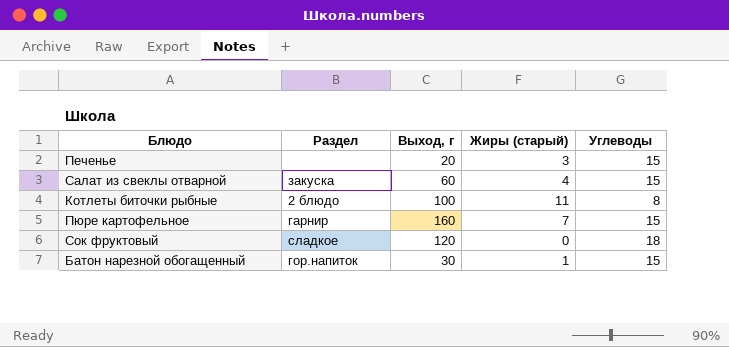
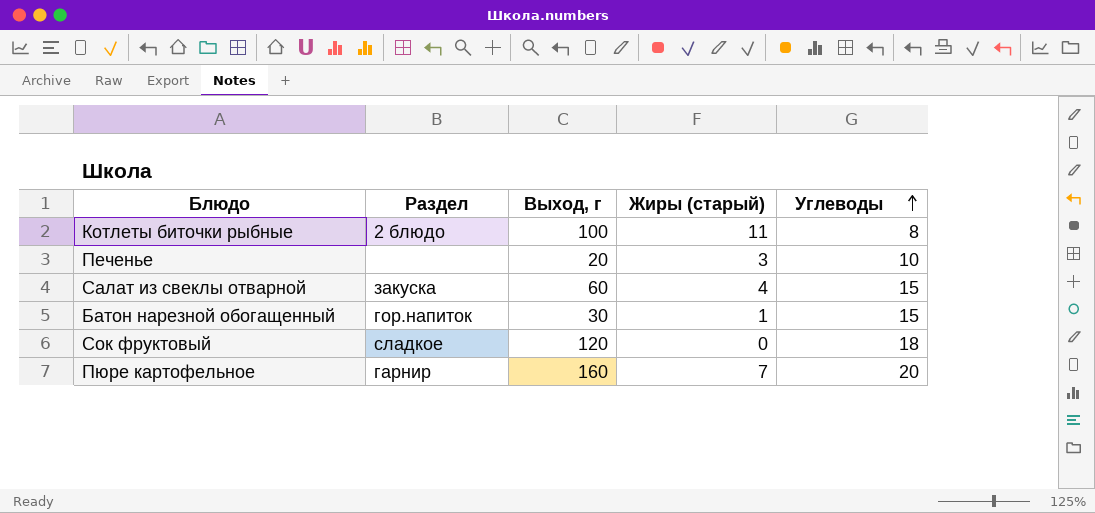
row order: none -> Углеводы ascending
Печенье | Углеводы: 15 -> 10
Пюре картофельное | Углеводы: 15 -> 20

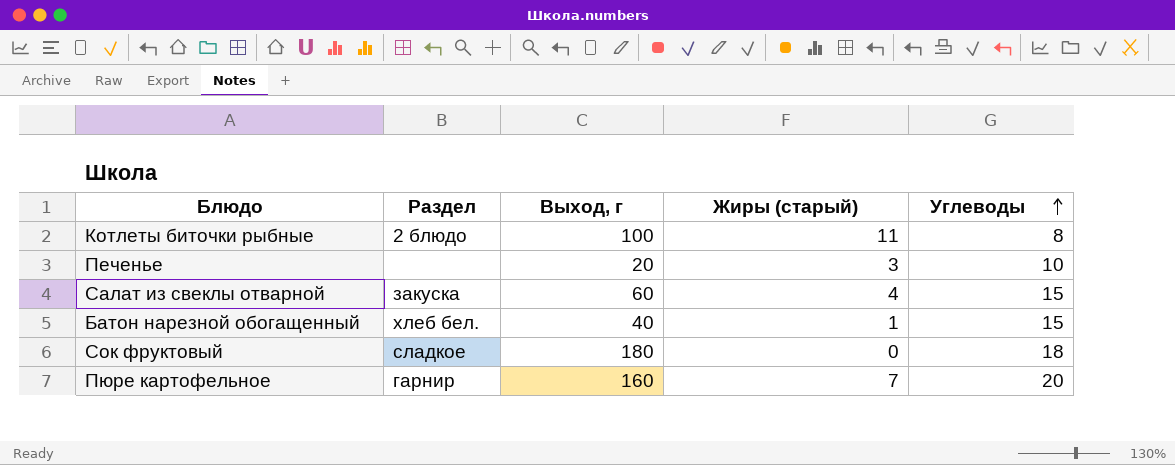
Батон нарезной обогащенный | Раздел: гор.напиток -> хлеб бел.
Батон нарезной обогащенный | Выход, г: 30 -> 40
Сок фруктовый | Выход, г: 120 -> 180

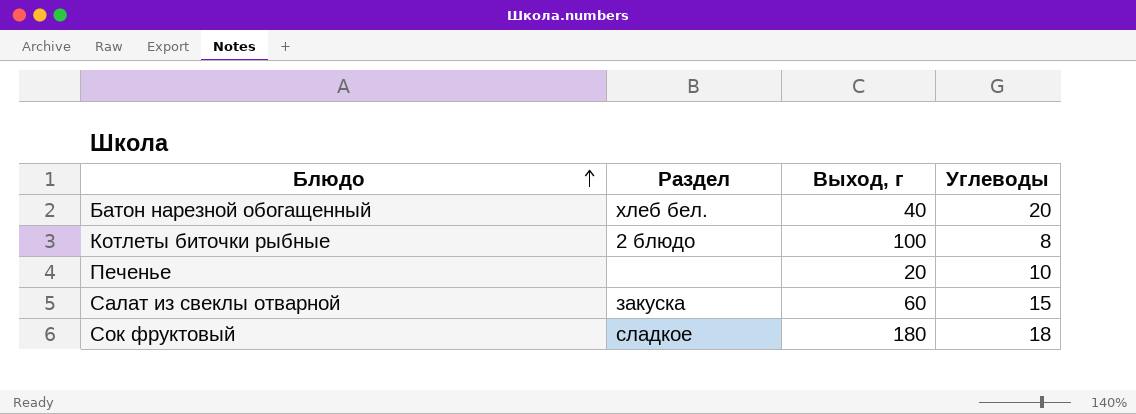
row order: Углеводы ascending -> Блюдо ascending
column Жиры (старый) | position: 4 -> none
row Пюре картофельное: гарнир | 160 | 7 | 20 -> none
Батон нарезной обогащенный | Углеводы: 15 -> 20

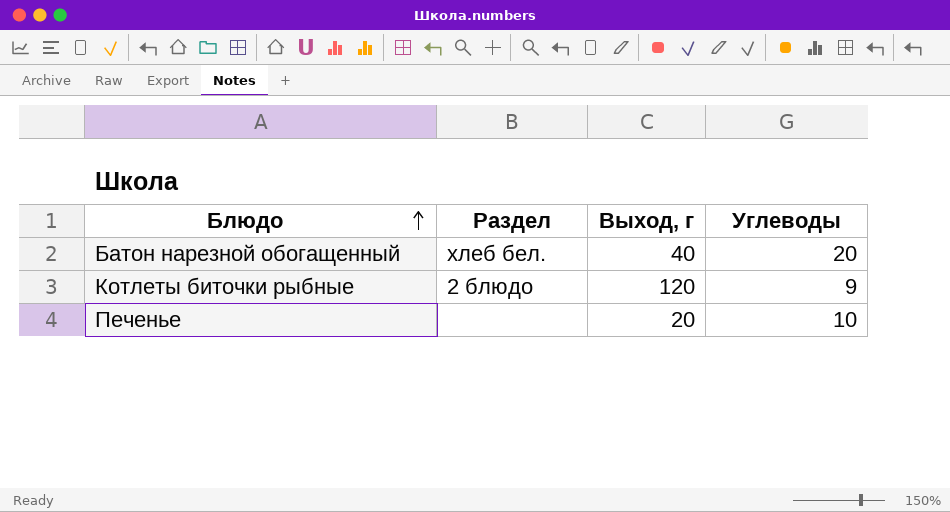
row Салат из свеклы отварной: закуска | 60 | 15 -> none
row Сок фруктовый: сладкое | 180 | 18 -> none
Котлеты биточки рыбные | Выход, г: 100 -> 120
Котлеты биточки рыбные | Углеводы: 8 -> 9

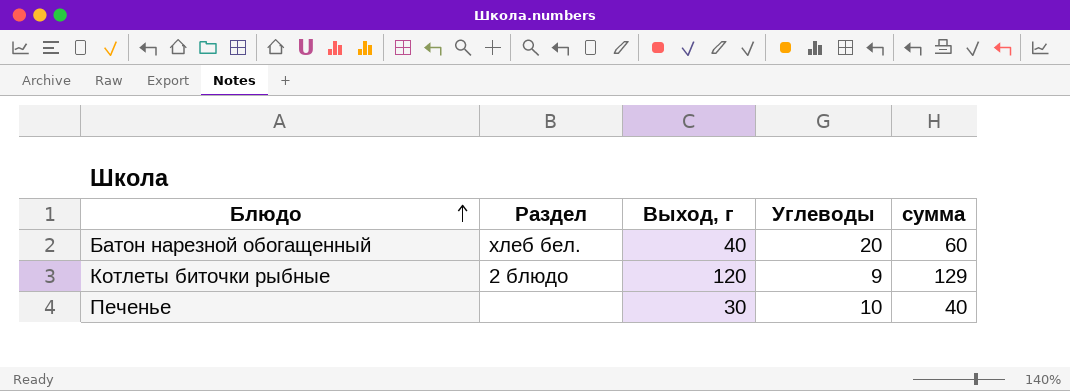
column сумма | formula: none -> [Выход, г] + [Углеводы]
Печенье | Выход, г: 20 -> 30

